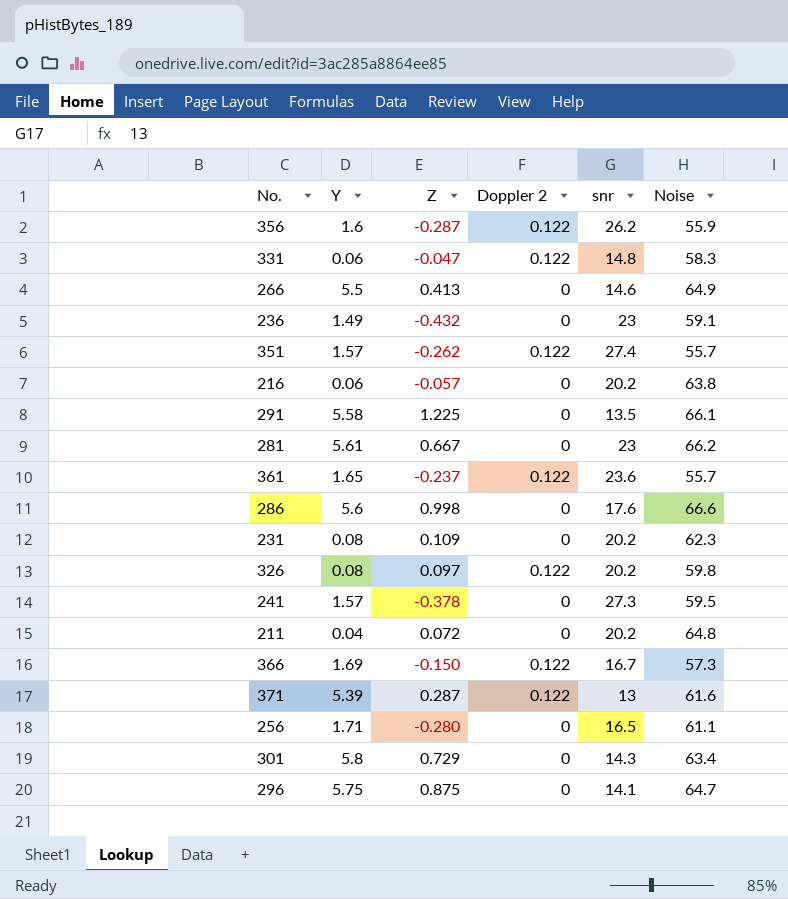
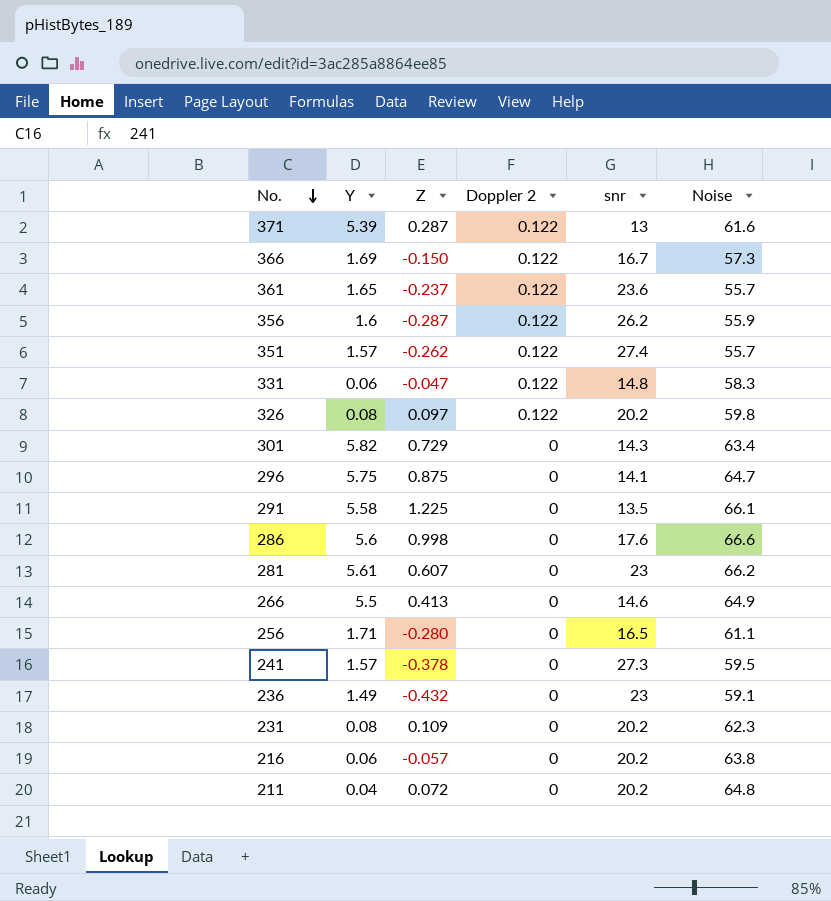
row order: none -> No. descending
301 | Y: 5.8 -> 5.82
281 | Z: 0.667 -> 0.607

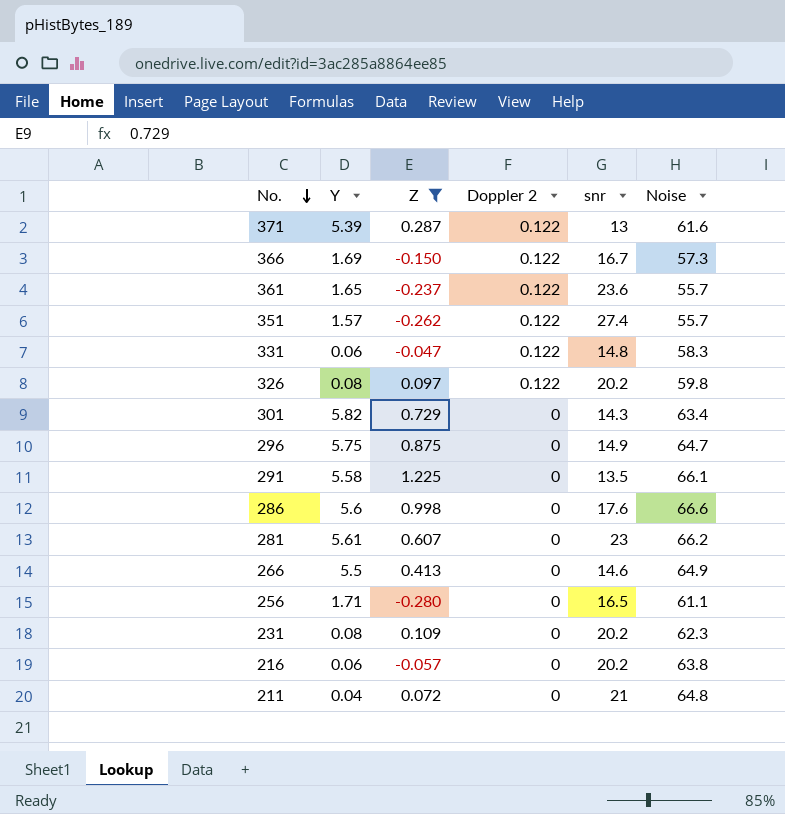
filter: none -> Z >= -0.280
296 | snr: 14.1 -> 14.9
211 | snr: 20.2 -> 21

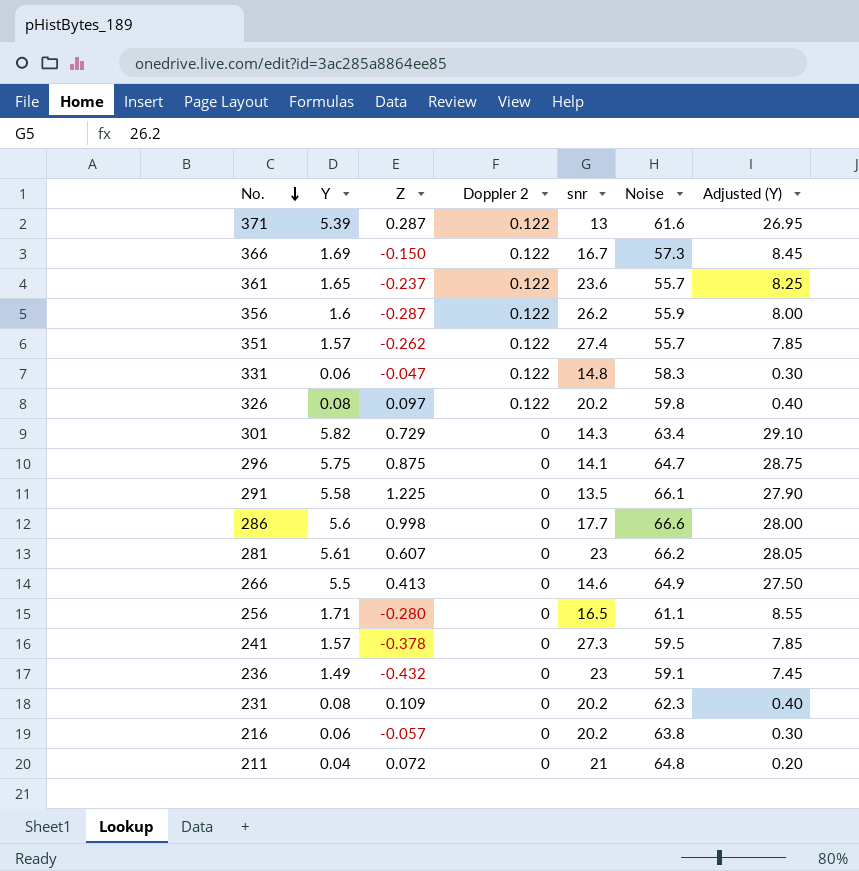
filter: Z >= -0.280 -> none
column Adjusted (Y) | formula: none -> [Y] * 5
296 | snr: 14.9 -> 14.1
286 | snr: 17.6 -> 17.7

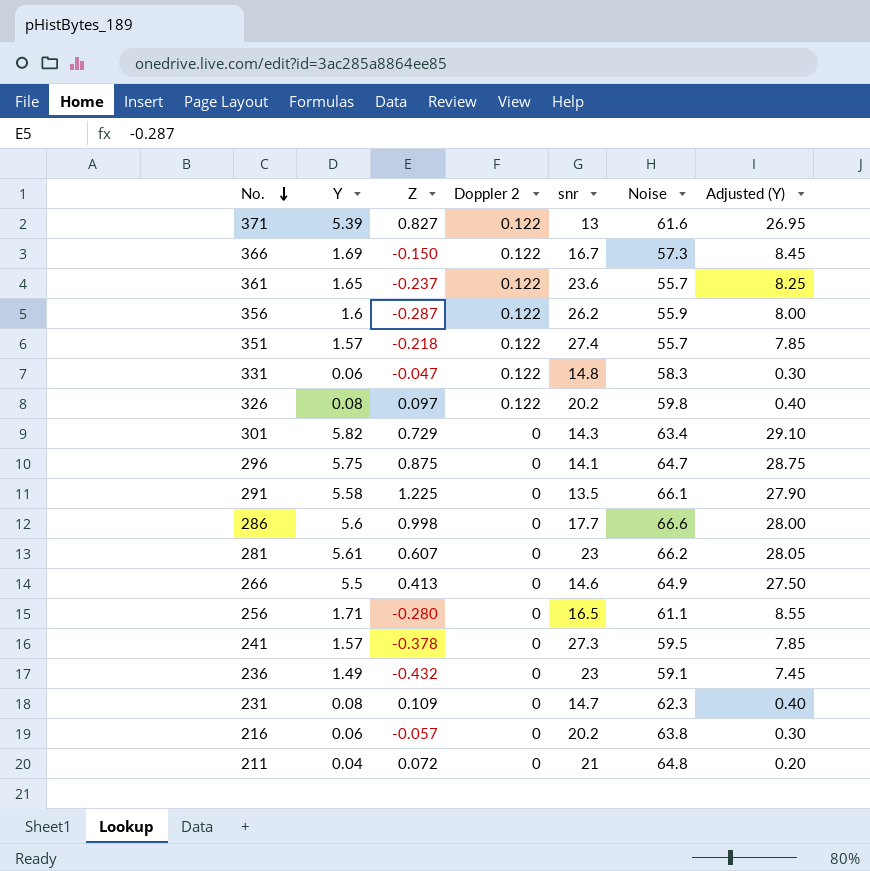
371 | Z: 0.287 -> 0.827
351 | Z: -0.262 -> -0.218
231 | snr: 20.2 -> 14.7

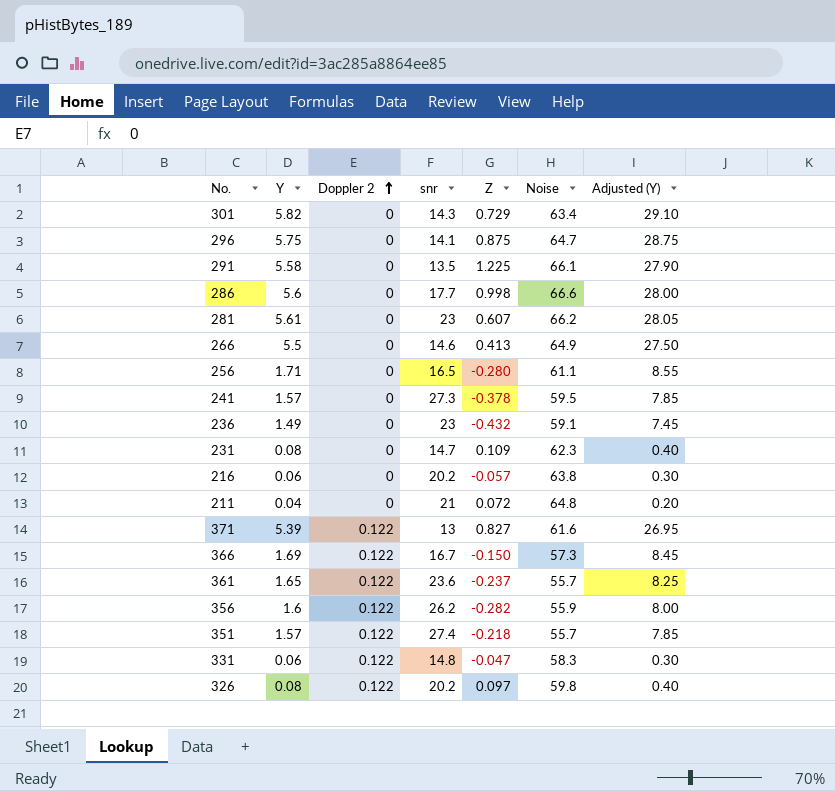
row order: No. descending -> Doppler 2 ascending
column Z | position: 3 -> 5
356 | Z: -0.287 -> -0.282

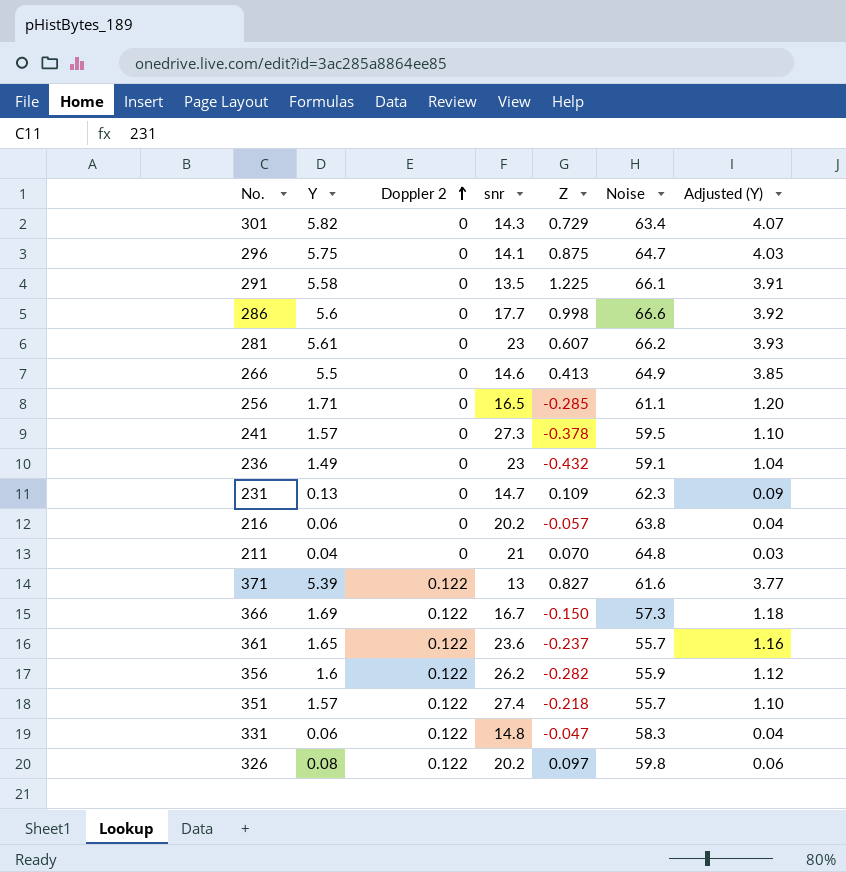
column Adjusted (Y) | formula: [Y] * 5 -> [Y] * 0.7
256 | Z: -0.280 -> -0.285
231 | Y: 0.08 -> 0.13
211 | Z: 0.072 -> 0.070

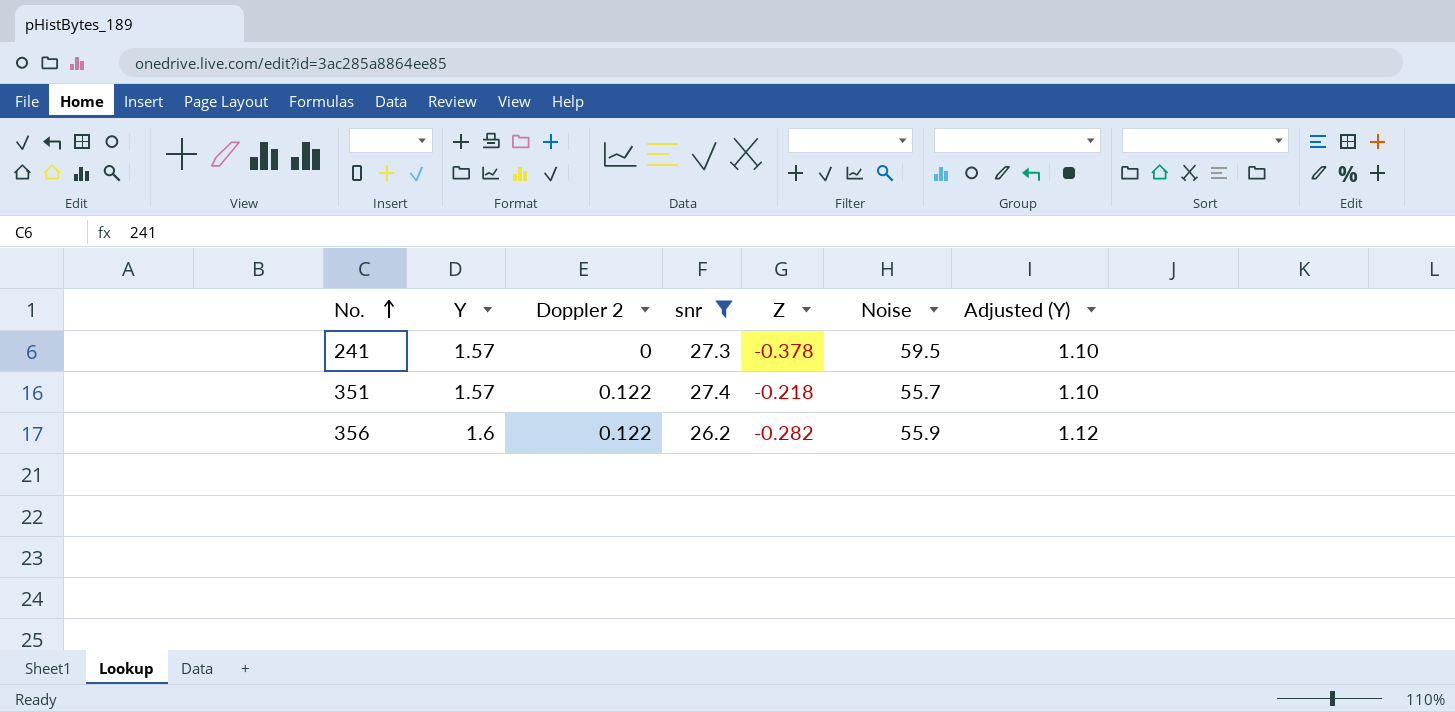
filter: none -> snr >= 26.2
row order: Doppler 2 ascending -> No. ascending

